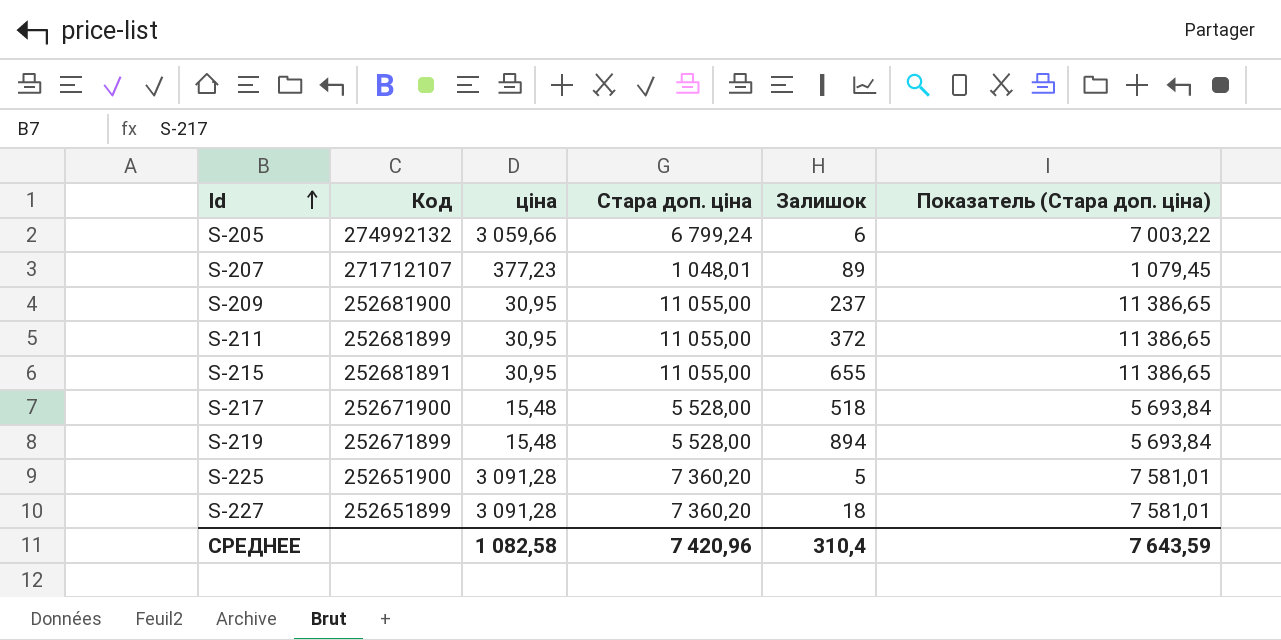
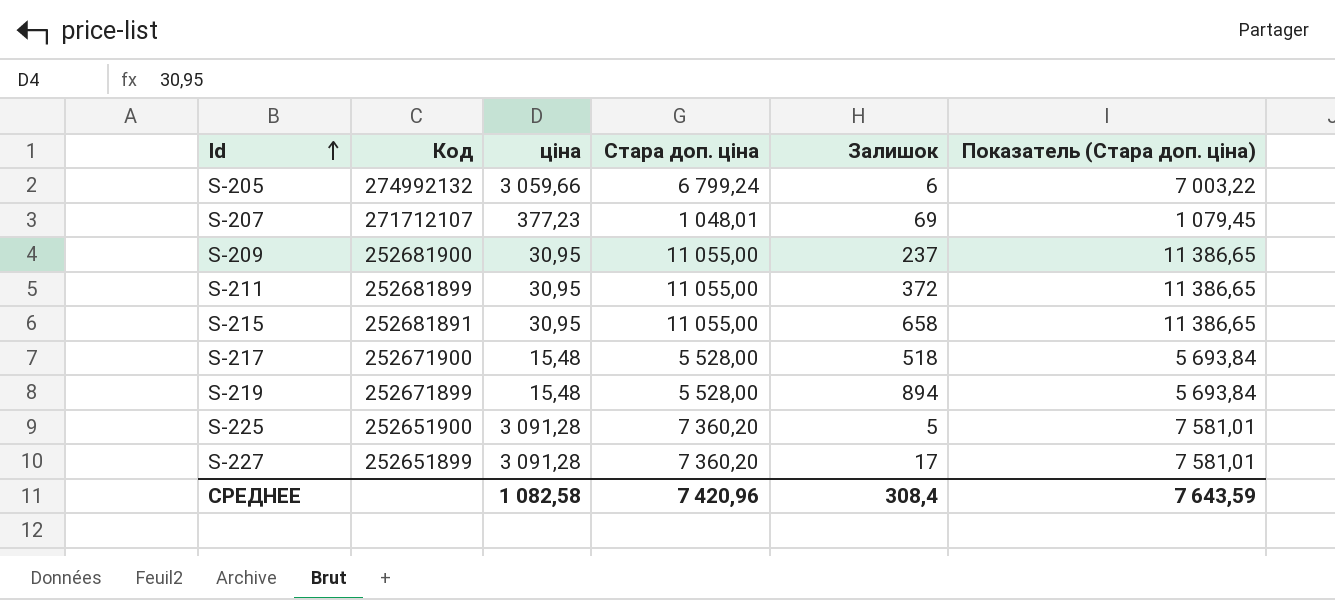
S-207 | Залишок: 89 -> 69
S-215 | Залишок: 655 -> 658
S-227 | Залишок: 18 -> 17
СРЕДНЕЕ | Залишок: 310,4 -> 308,4

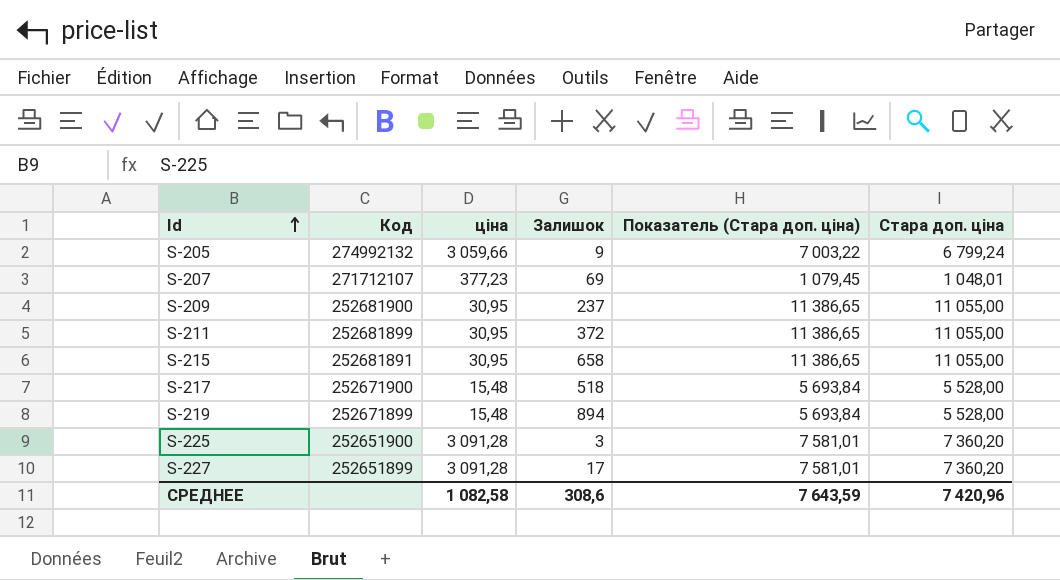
column Стара доп. ціна | position: 4 -> 6
S-205 | Залишок: 6 -> 9
S-225 | Залишок: 5 -> 3
СРЕДНЕЕ | Залишок: 308,4 -> 308,6

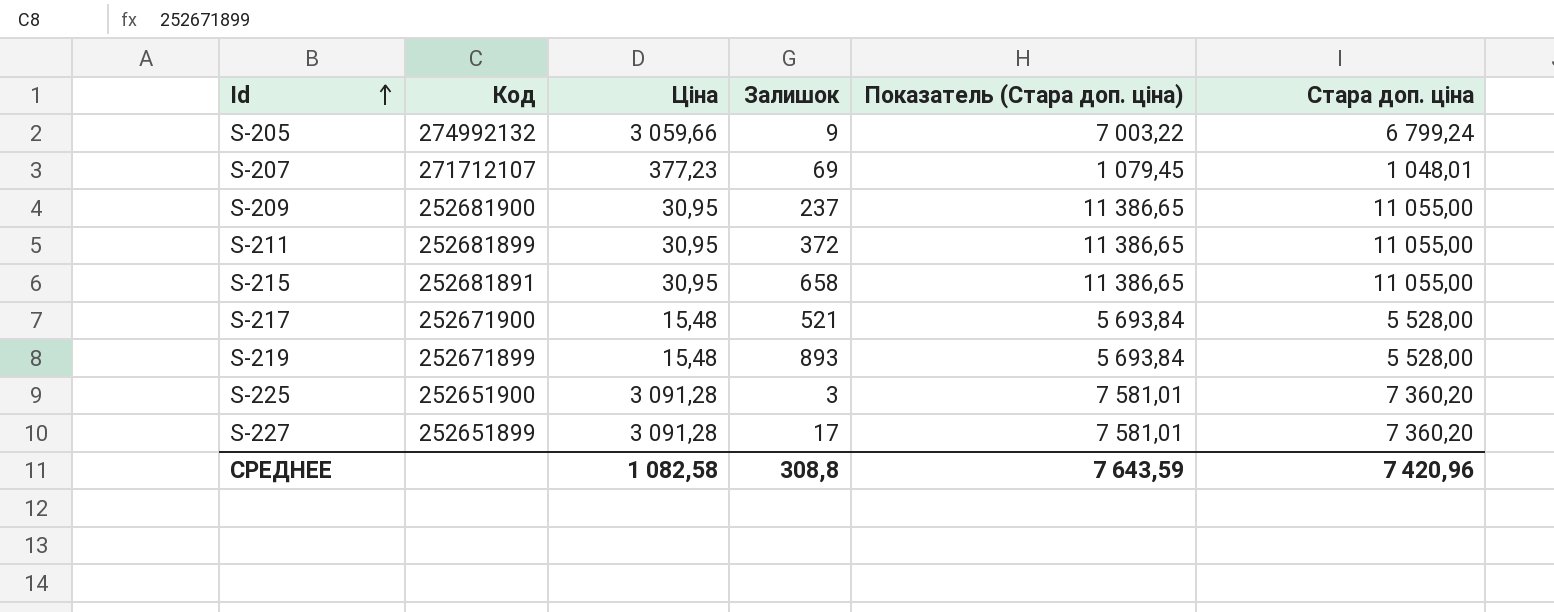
column name: ціна -> Ціна
S-217 | Залишок: 518 -> 521
S-219 | Залишок: 894 -> 893
СРЕДНЕЕ | Залишок: 308,6 -> 308,8

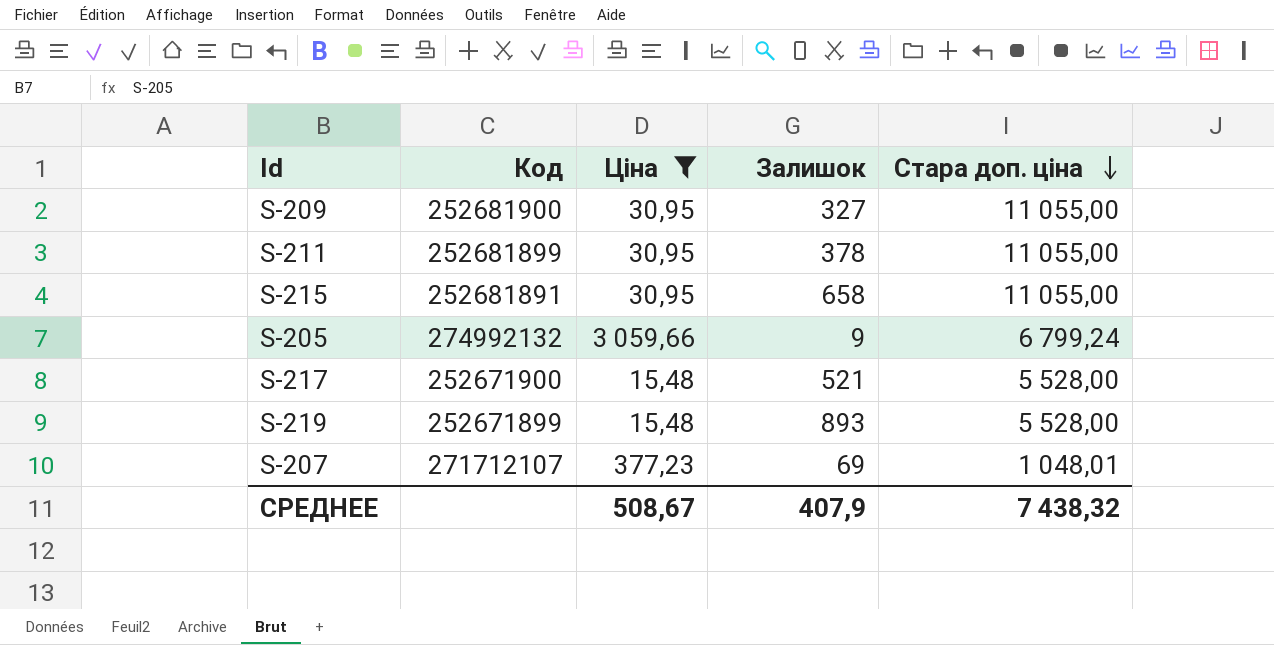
filter: none -> Ціна != 3 091,28
row order: Id ascending -> Стара доп. ціна descending
column Показатель (Стара доп. ціна) | formula: [Стара доп. ціна] * 1,03 -> none
S-209 | Залишок: 237 -> 327
S-211 | Залишок: 372 -> 378
СРЕДНЕЕ | Ціна: 1 082,58 -> 508,67
СРЕДНЕЕ | Залишок: 308,8 -> 407,9
СРЕДНЕЕ | Стара доп. ціна: 7 420,96 -> 7 438,32

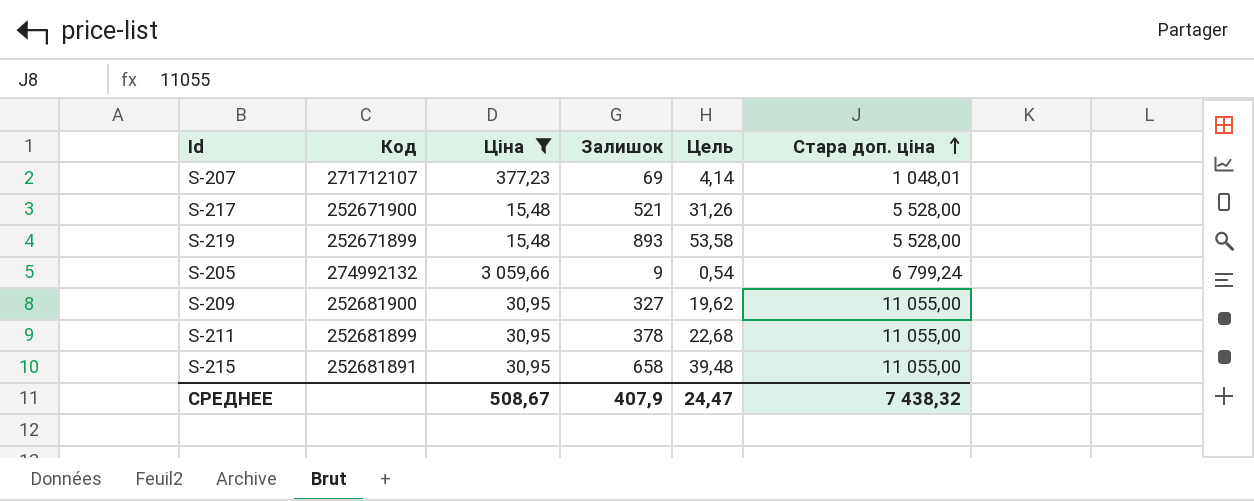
row order: Стара доп. ціна descending -> Стара доп. ціна ascending
column Цель | formula: none -> [Залишок] * 0,06

